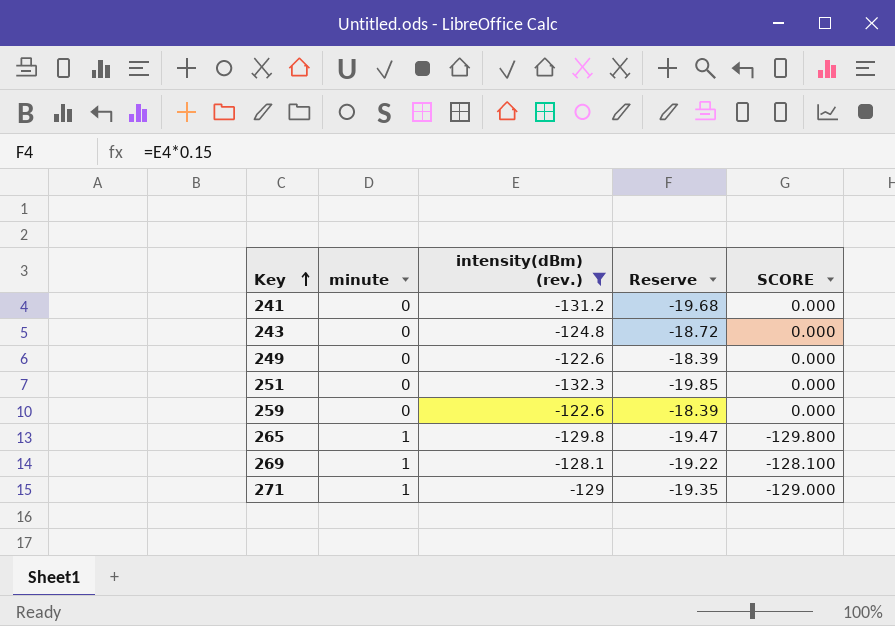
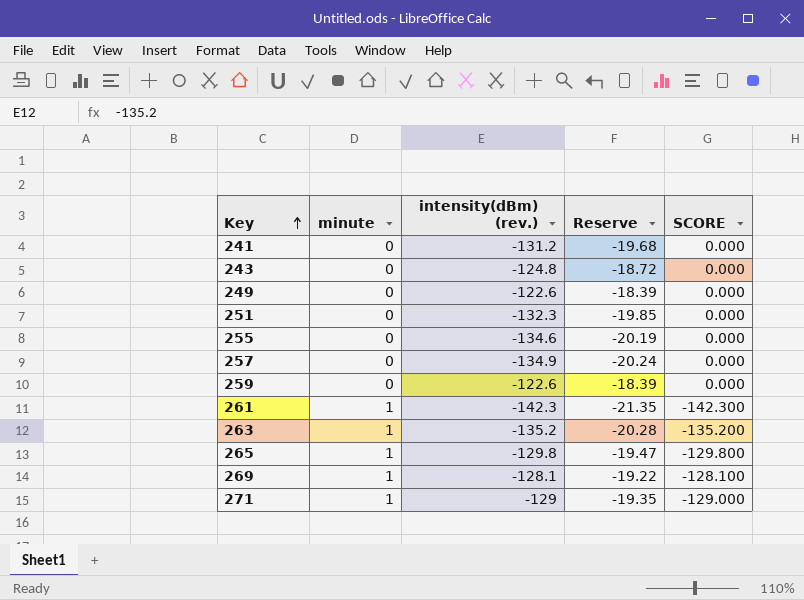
filter: intensity(dBm) (rev.) >= -132.3 -> none

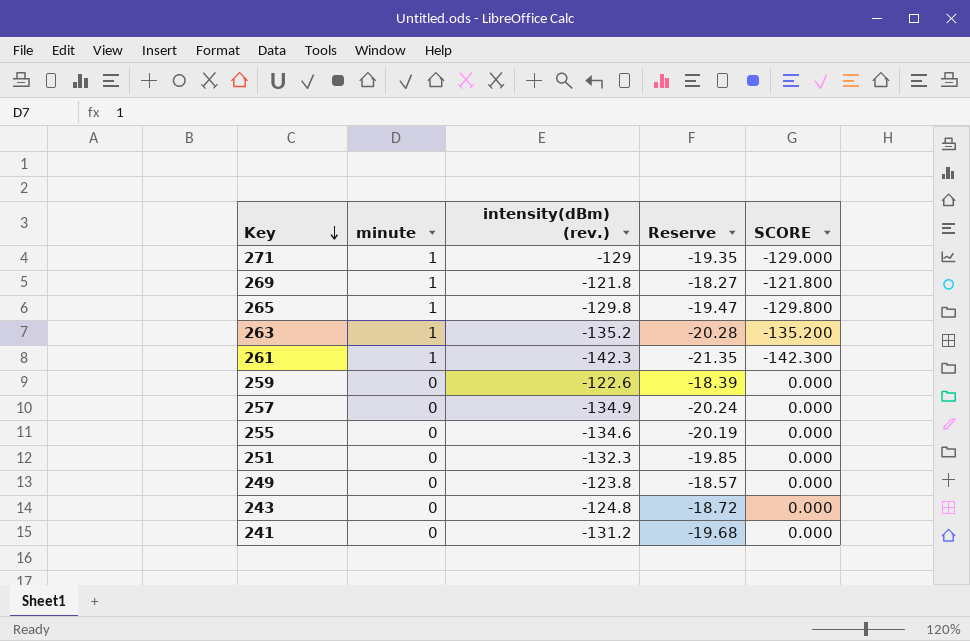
row order: Key ascending -> Key descending
269 | intensity(dBm) (rev.): -128.1 -> -121.8
269 | Reserve: -19.22 -> -18.27
269 | SCORE: -128.100 -> -121.800
249 | intensity(dBm) (rev.): -122.6 -> -123.8
249 | Reserve: -18.39 -> -18.57

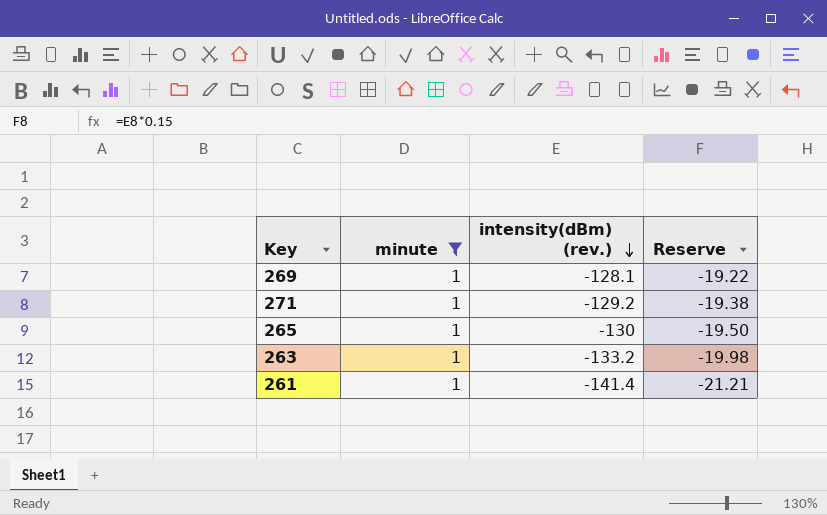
filter: none -> minute = 1
row order: Key descending -> intensity(dBm) (rev.) descending
column SCORE | formula: [minute] * [intensity(dBm) (rev.)] -> none
269 | intensity(dBm) (rev.): -121.8 -> -128.1
269 | Reserve: -18.27 -> -19.22
271 | intensity(dBm) (rev.): -129 -> -129.2
271 | Reserve: -19.35 -> -19.38
265 | intensity(dBm) (rev.): -129.8 -> -130
265 | Reserve: -19.47 -> -19.50
263 | intensity(dBm) (rev.): -135.2 -> -133.2
263 | Reserve: -20.28 -> -19.98
261 | intensity(dBm) (rev.): -142.3 -> -141.4
261 | Reserve: -21.35 -> -21.21

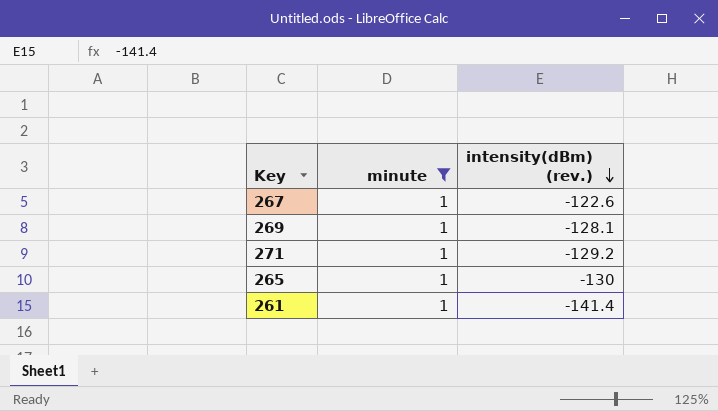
column Reserve | formula: [intensity(dBm) (rev.)] * 0.15 -> none
row 263: 1 | -133.2 | -19.98 -> none
row 267: none -> 1 | -122.6

